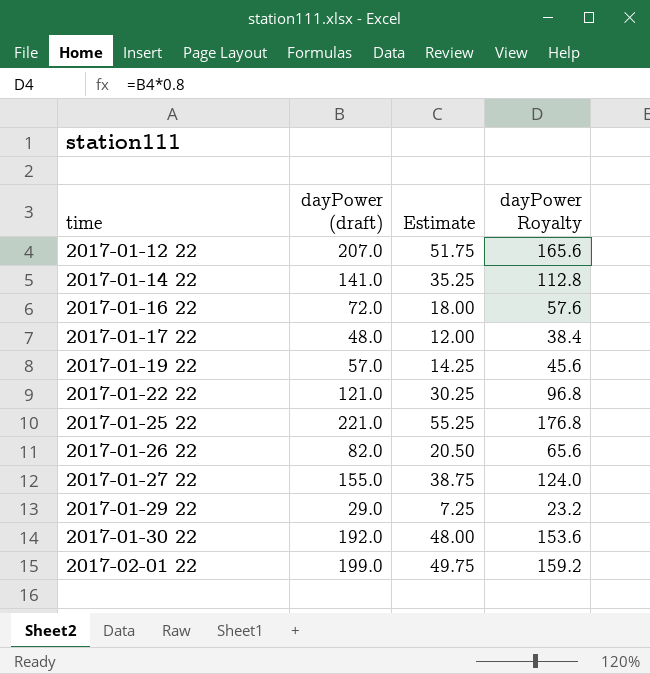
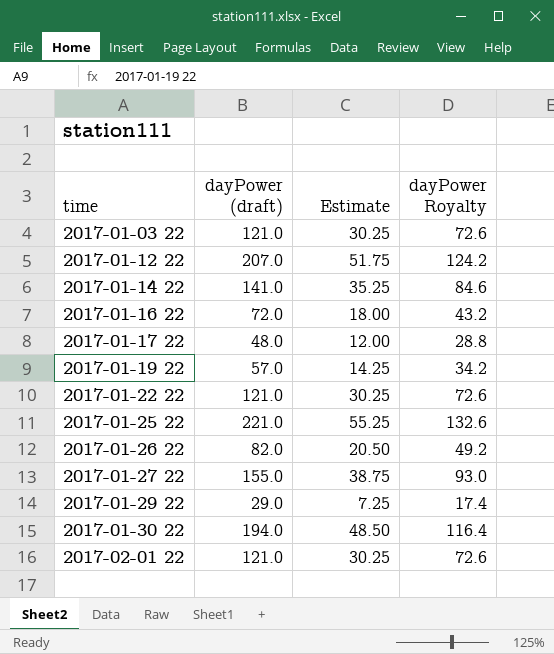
column dayPower Royalty | formula: [dayPower (draft)] * 0.8 -> [dayPower (draft)] * 0.6
row 2017-01-03 22: none -> 121.0 | 30.25 | 72.6
2017-01-30 22 | dayPower (draft): 192.0 -> 194.0
2017-01-30 22 | Estimate: 48.00 -> 48.50
2017-02-01 22 | dayPower (draft): 199.0 -> 121.0
2017-02-01 22 | Estimate: 49.75 -> 30.25

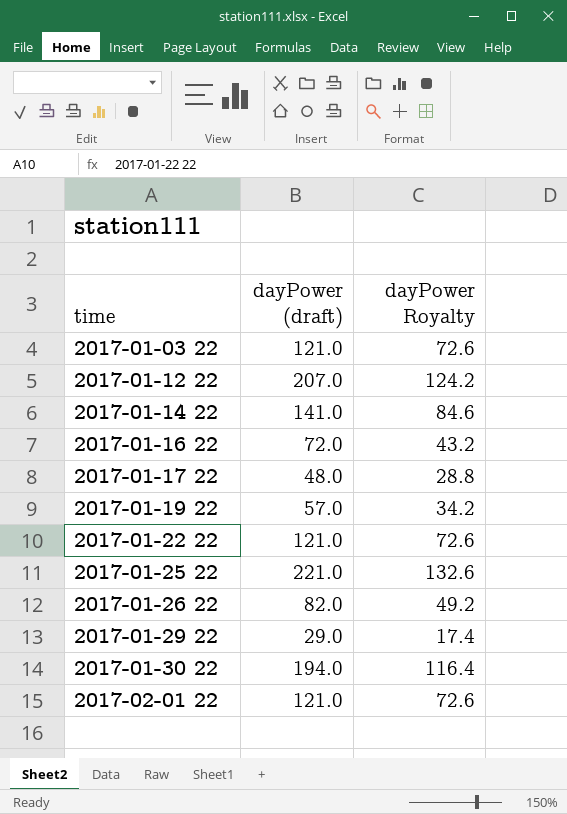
column Estimate | formula: [dayPower (draft)] * 0.25 -> none
row 2017-01-27 22: 155.0 | 38.75 | 93.0 -> none

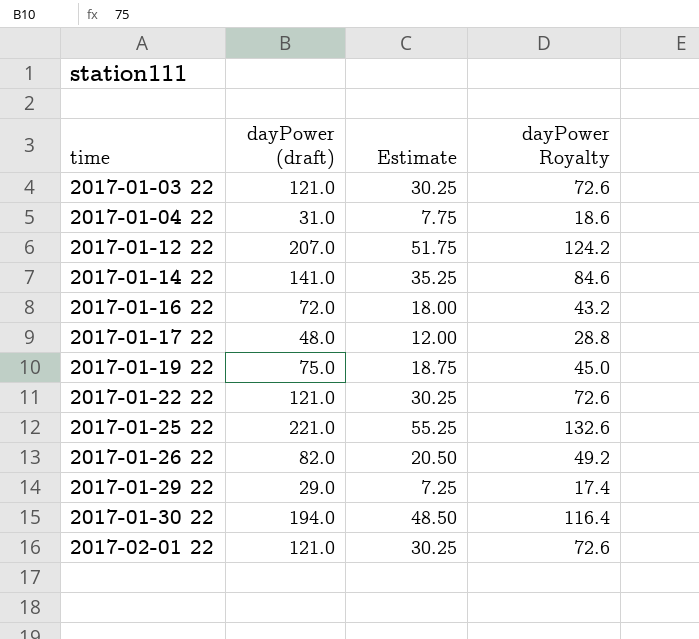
column Estimate | formula: none -> [dayPower (draft)] * 0.25
row 2017-01-04 22: none -> 31.0 | 7.75 | 18.6
2017-01-19 22 | dayPower (draft): 57.0 -> 75.0
2017-01-19 22 | dayPower Royalty: 34.2 -> 45.0

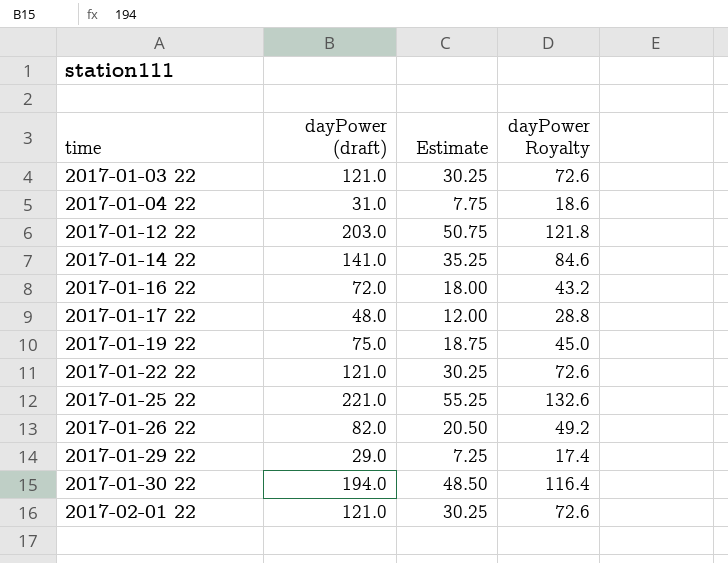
2017-01-12 22 | dayPower (draft): 207.0 -> 203.0
2017-01-12 22 | Estimate: 51.75 -> 50.75
2017-01-12 22 | dayPower Royalty: 124.2 -> 121.8

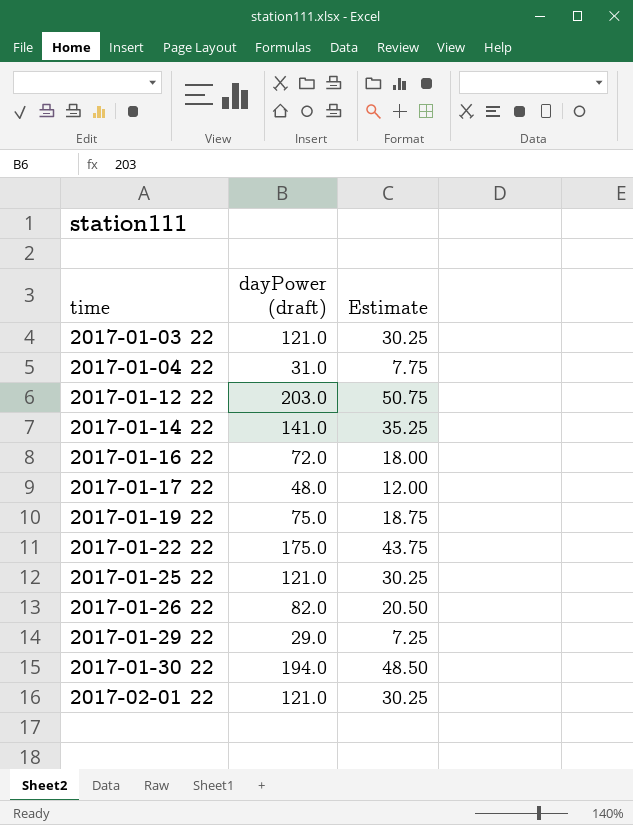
column dayPower Royalty | formula: [dayPower (draft)] * 0.6 -> none
2017-01-22 22 | dayPower (draft): 121.0 -> 175.0
2017-01-22 22 | Estimate: 30.25 -> 43.75
2017-01-25 22 | dayPower (draft): 221.0 -> 121.0
2017-01-25 22 | Estimate: 55.25 -> 30.25

